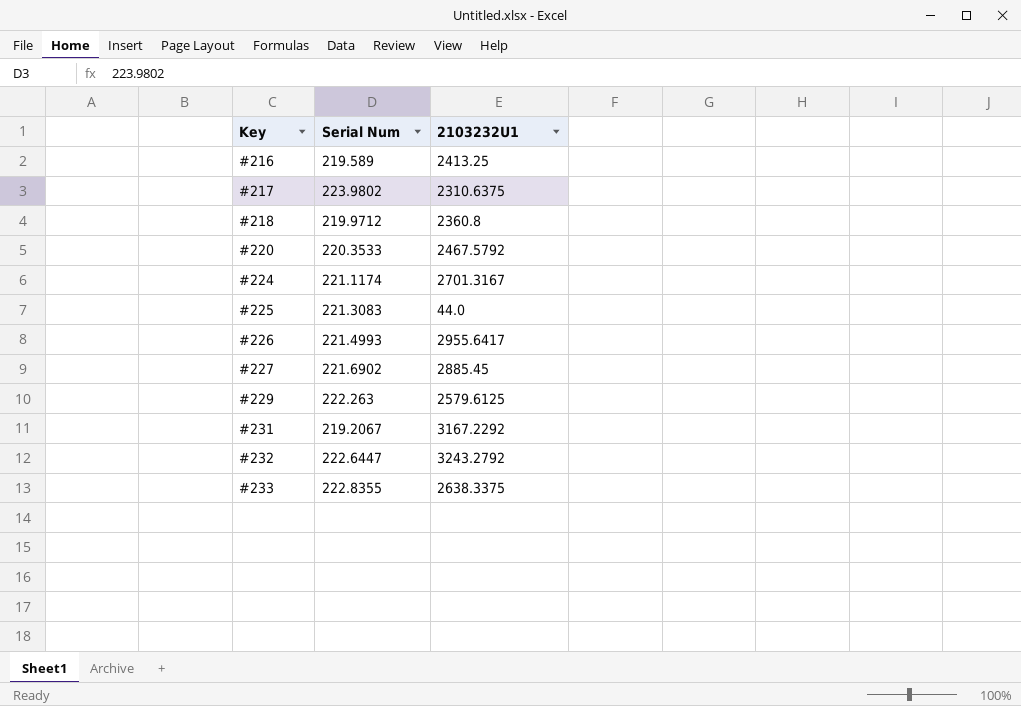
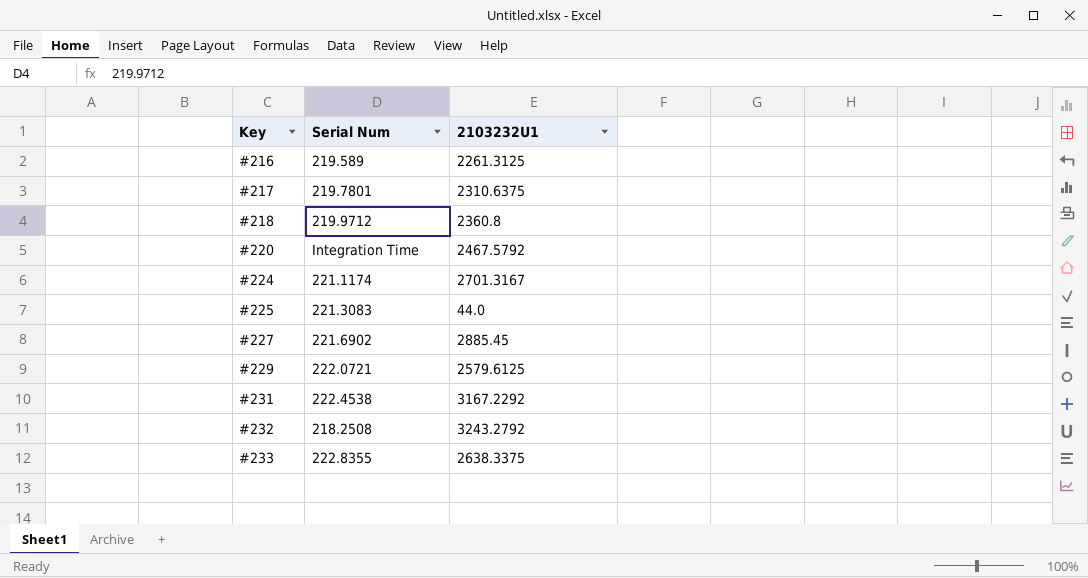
row #226: 221.4993 | 2955.6417 -> none
#216 | 2103232U1: 2413.25 -> 2261.3125
#217 | Serial Num: 223.9802 -> 219.7801
#220 | Serial Num: 220.3533 -> Integration Time
#229 | Serial Num: 222.263 -> 222.0721
#231 | Serial Num: 219.2067 -> 222.4538
#232 | Serial Num: 222.6447 -> 218.2508

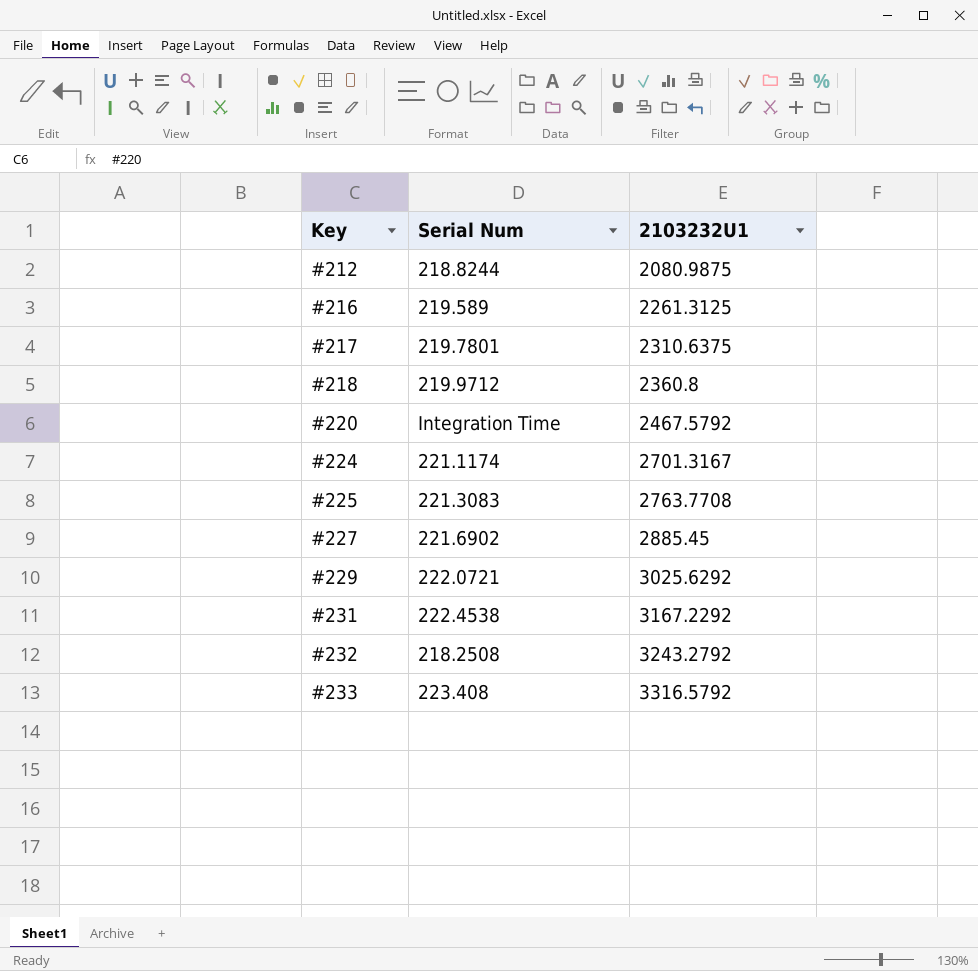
row #212: none -> 218.8244 | 2080.9875
#225 | 2103232U1: 44.0 -> 2763.7708
#229 | 2103232U1: 2579.6125 -> 3025.6292
#233 | Serial Num: 222.8355 -> 223.408
#233 | 2103232U1: 2638.3375 -> 3316.5792

